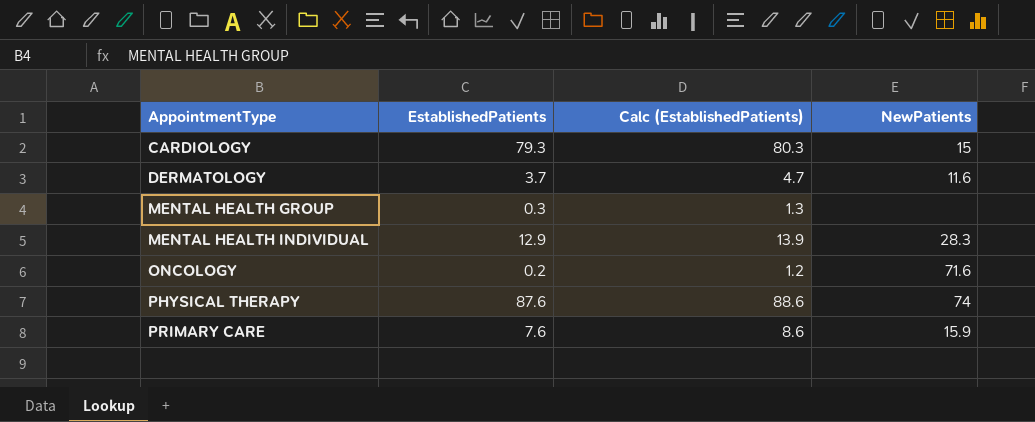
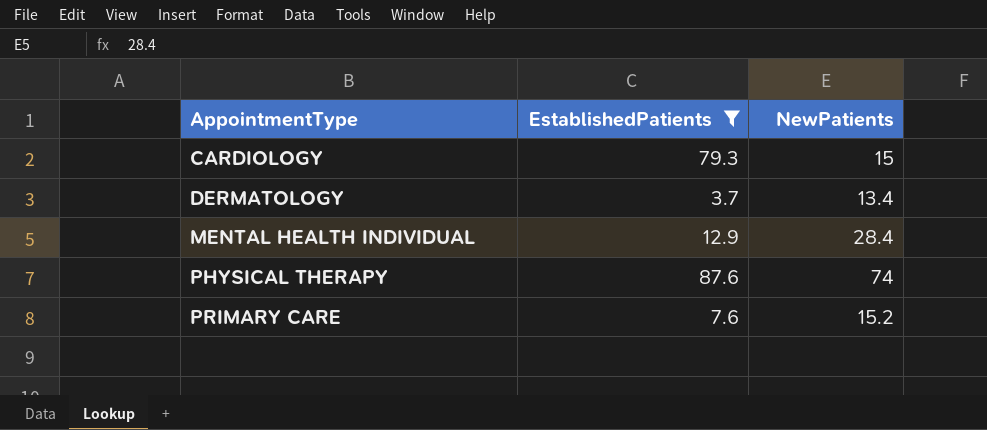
filter: none -> EstablishedPatients >= 3.7
column Calc (EstablishedPatients) | formula: [EstablishedPatients] + 1 -> none
DERMATOLOGY | NewPatients: 11.6 -> 13.4
MENTAL HEALTH INDIVIDUAL | NewPatients: 28.3 -> 28.4
PRIMARY CARE | NewPatients: 15.9 -> 15.2

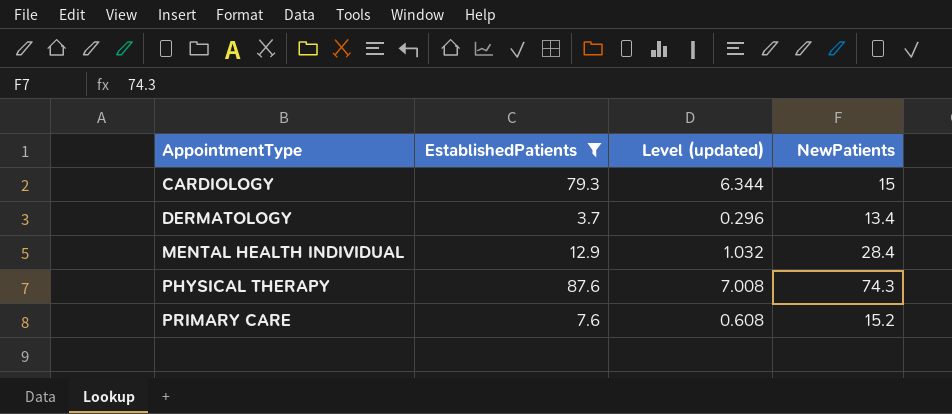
column Level (updated) | formula: none -> [EstablishedPatients] * 0.08
PHYSICAL THERAPY | NewPatients: 74 -> 74.3

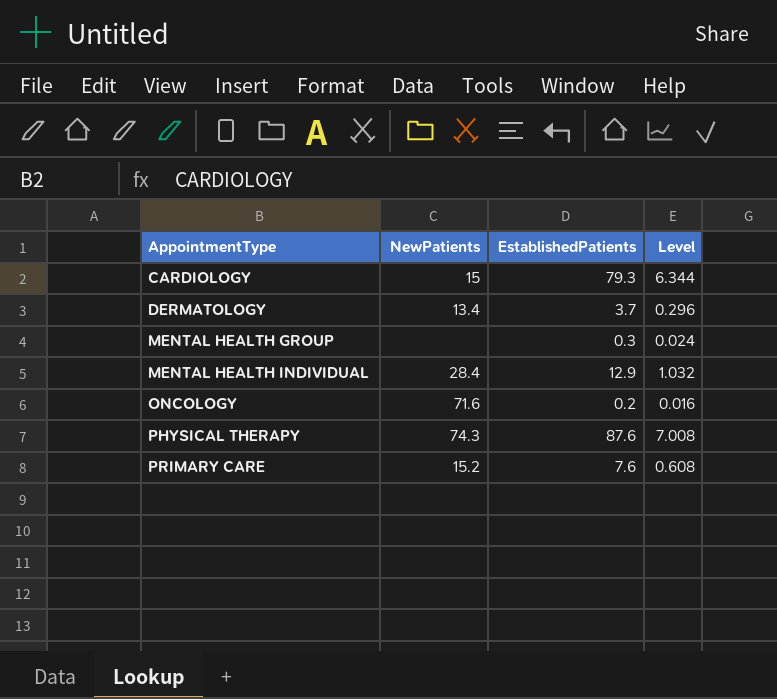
filter: EstablishedPatients >= 3.7 -> none
column NewPatients | position: 4 -> 2
column name: Level (updated) -> Level

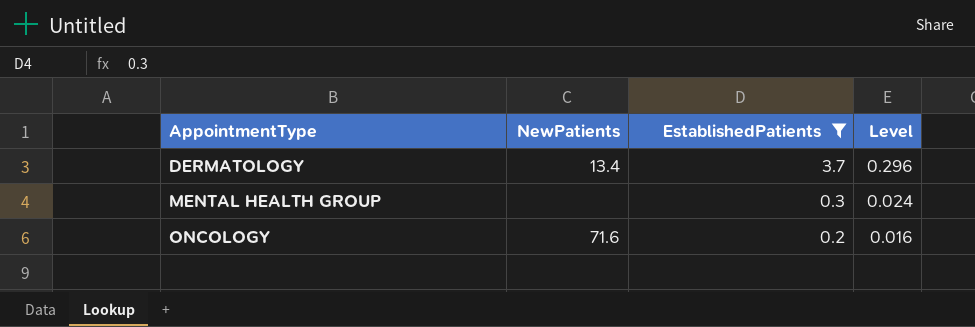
filter: none -> EstablishedPatients <= 3.7

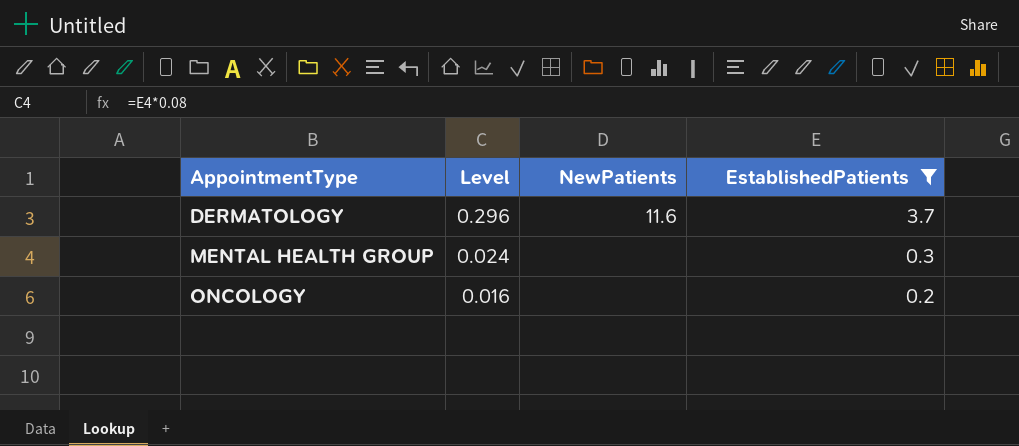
column Level | position: 4 -> 2
DERMATOLOGY | NewPatients: 13.4 -> 11.6
ONCOLOGY | NewPatients: 71.6 -> none

